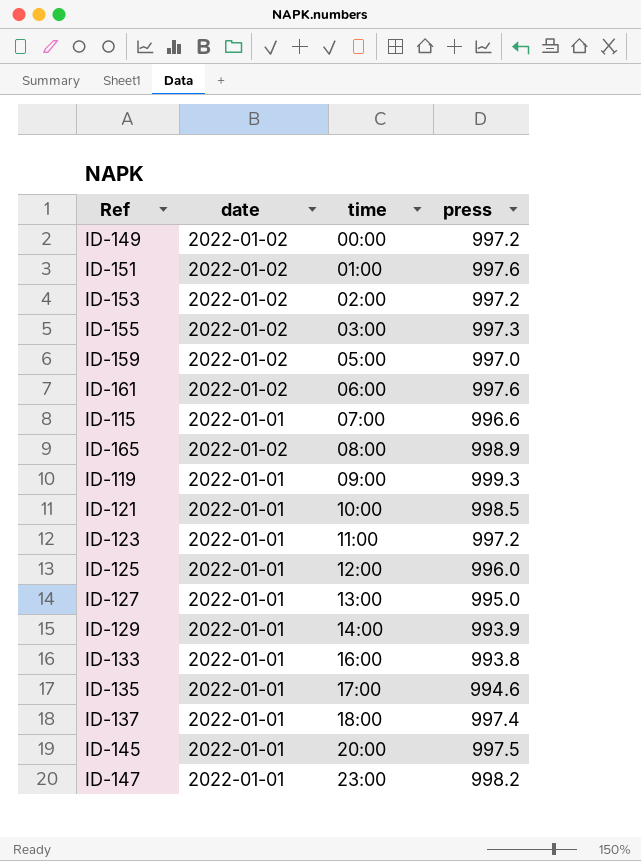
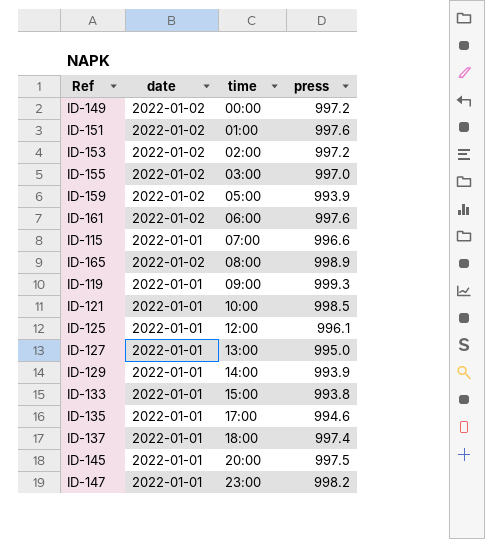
row ID-123: 2022-01-01 | 11:00 | 997.2 -> none
ID-155 | press: 997.3 -> 997.0
ID-159 | press: 997.0 -> 993.9
ID-125 | press: 996.0 -> 996.1
ID-133 | time: 16:00 -> 15:00

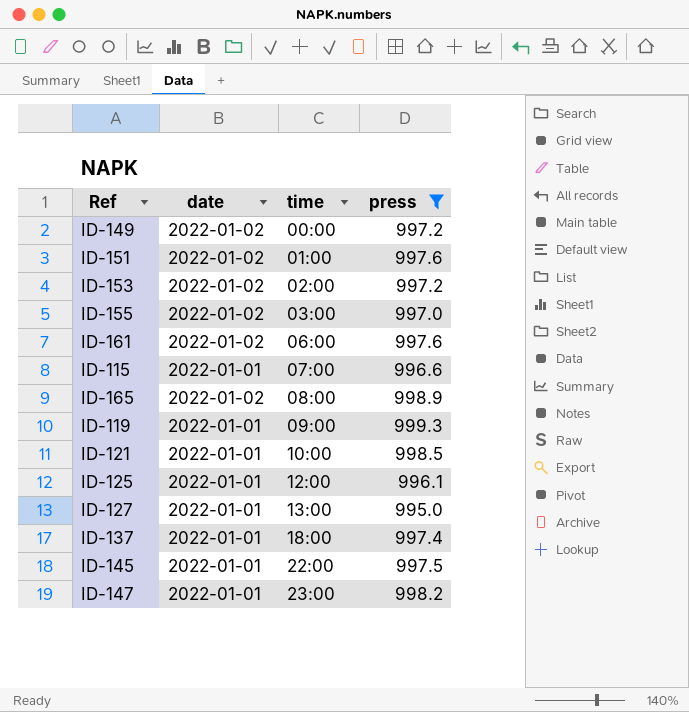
filter: none -> press >= 995.0
ID-145 | time: 20:00 -> 22:00

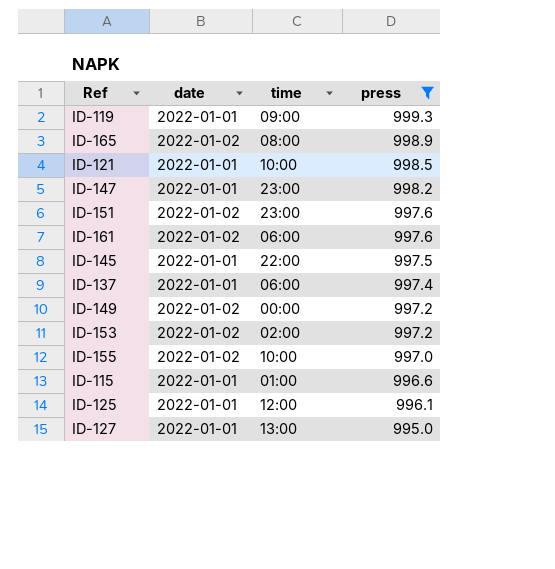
row order: time ascending -> press descending
ID-151 | time: 01:00 -> 23:00
ID-137 | time: 18:00 -> 06:00
ID-155 | time: 03:00 -> 10:00
ID-115 | time: 07:00 -> 01:00

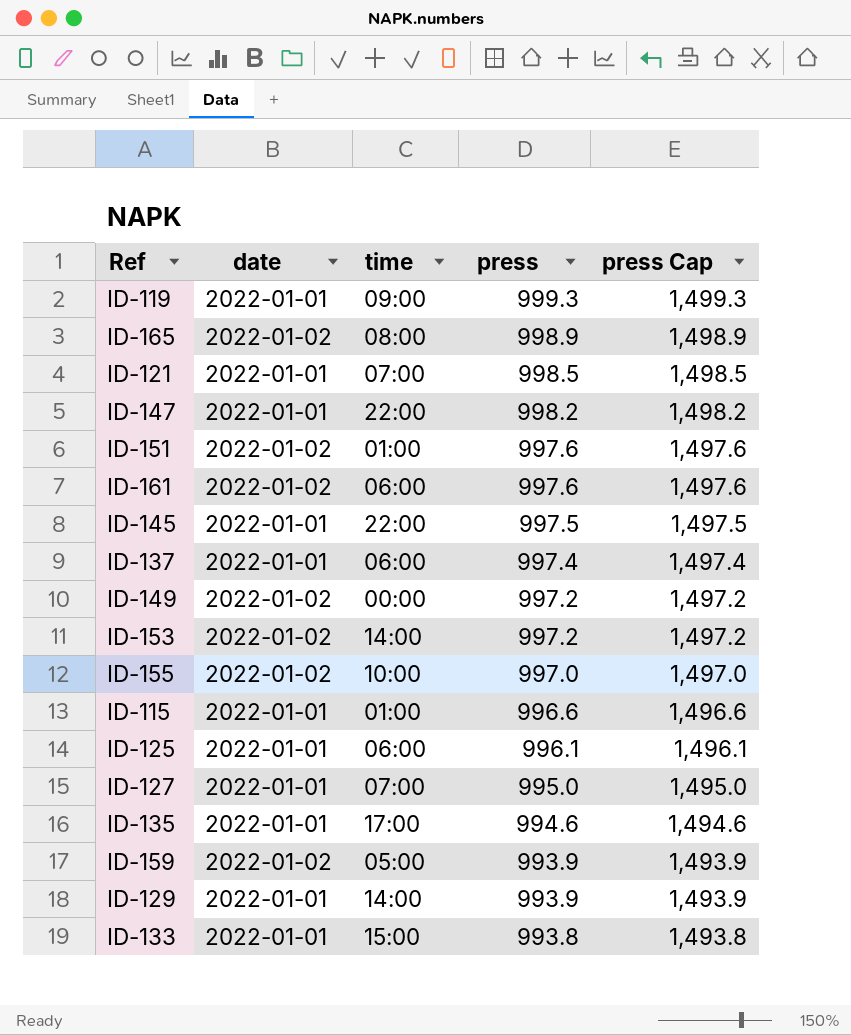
filter: press >= 995.0 -> none
column press Cap | formula: none -> [press] + 500
ID-121 | time: 10:00 -> 07:00
ID-147 | time: 23:00 -> 22:00
ID-151 | time: 23:00 -> 01:00
ID-153 | time: 02:00 -> 14:00
ID-125 | time: 12:00 -> 06:00
ID-127 | time: 13:00 -> 07:00

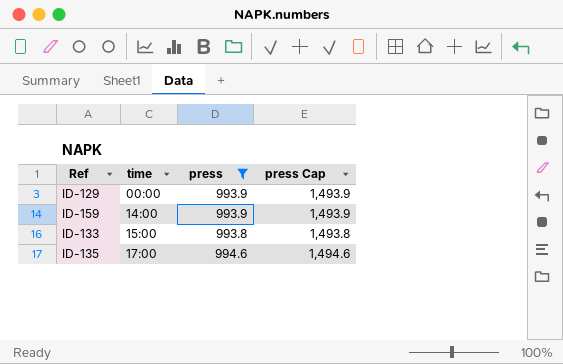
filter: none -> press <= 994.6
row order: press descending -> time ascending
column date | position: 2 -> none
ID-129 | time: 14:00 -> 00:00
ID-159 | time: 05:00 -> 14:00

